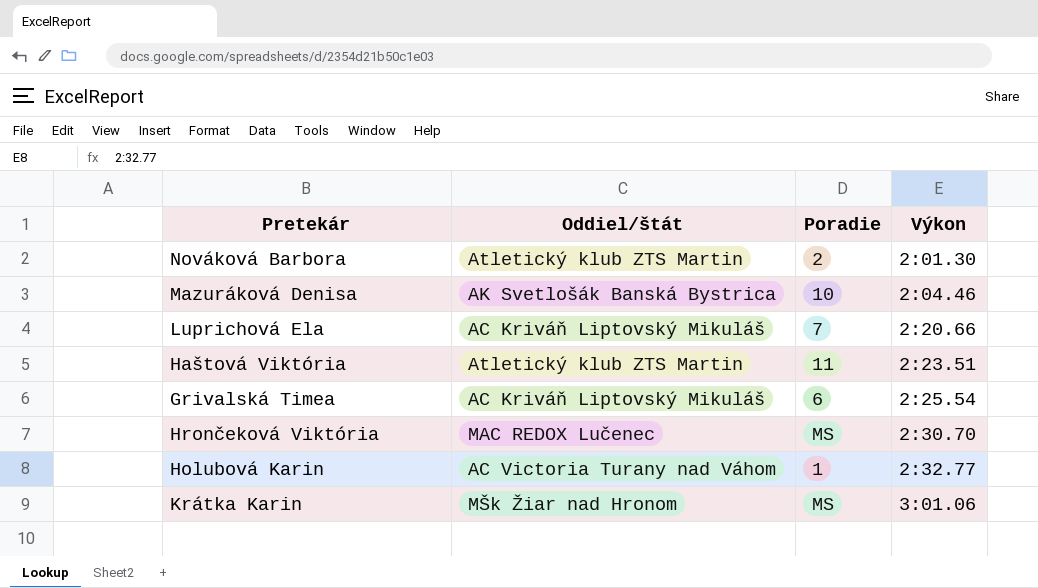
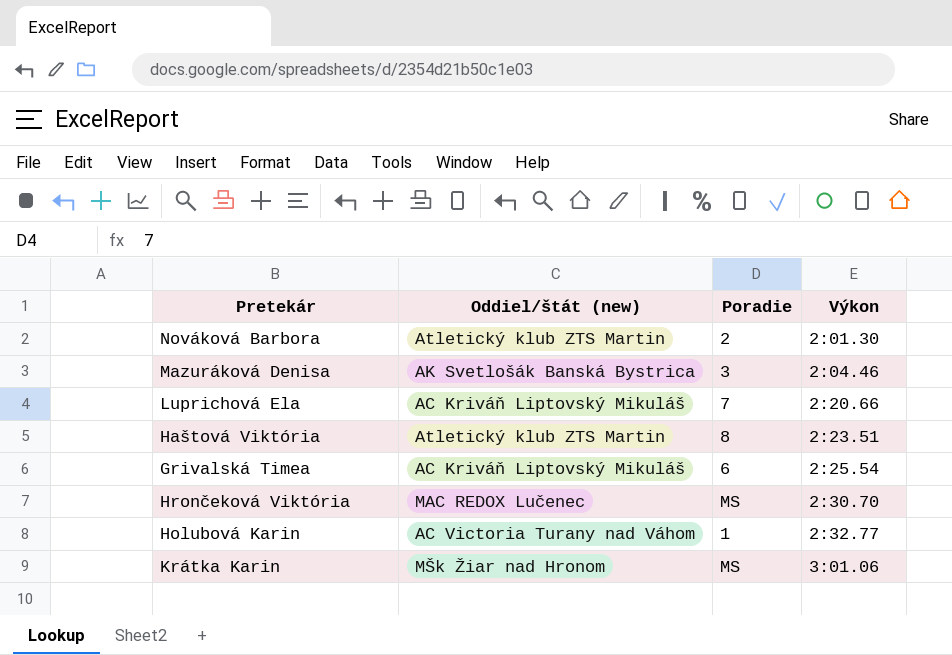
column name: Oddiel/štát -> Oddiel/štát (new)
Mazuráková Denisa | Poradie: 10 -> 3
Haštová Viktória | Poradie: 11 -> 8

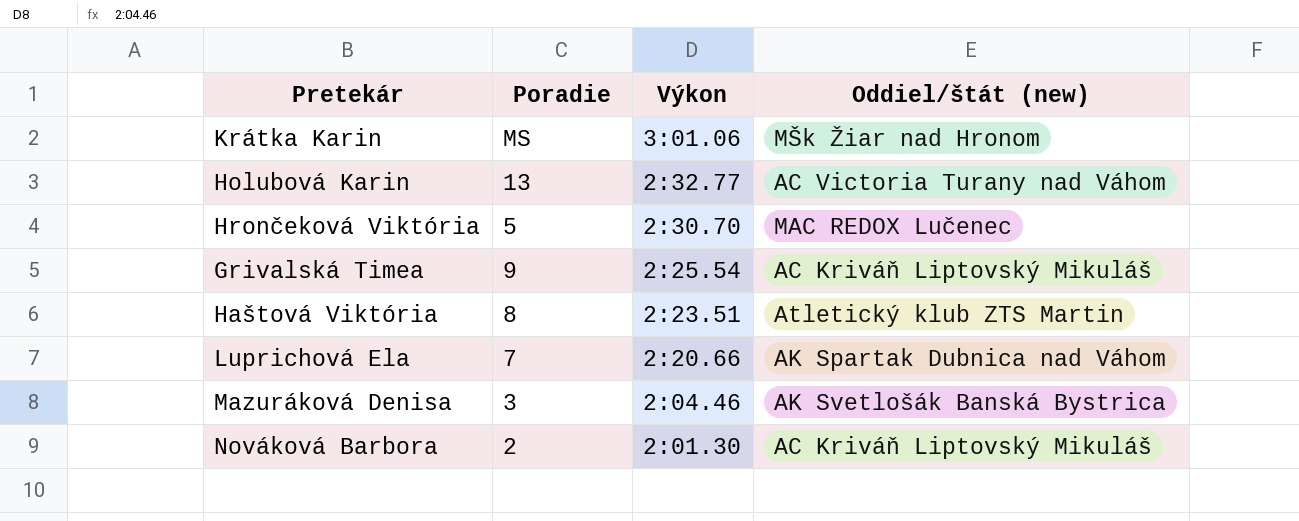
row order: Výkon ascending -> Výkon descending
column Oddiel/štát (new) | position: 2 -> 4
Holubová Karin | Poradie: 1 -> 13
Hrončeková Viktória | Poradie: MS -> 5
Grivalská Timea | Poradie: 6 -> 9
Luprichová Ela | Oddiel/štát (new): AC Kriváň Liptovský Mikuláš -> AK Spartak Dubnica nad Váhom
Nováková Barbora | Oddiel/štát (new): Atletický klub ZTS Martin -> AC Kriváň Liptovský Mikuláš

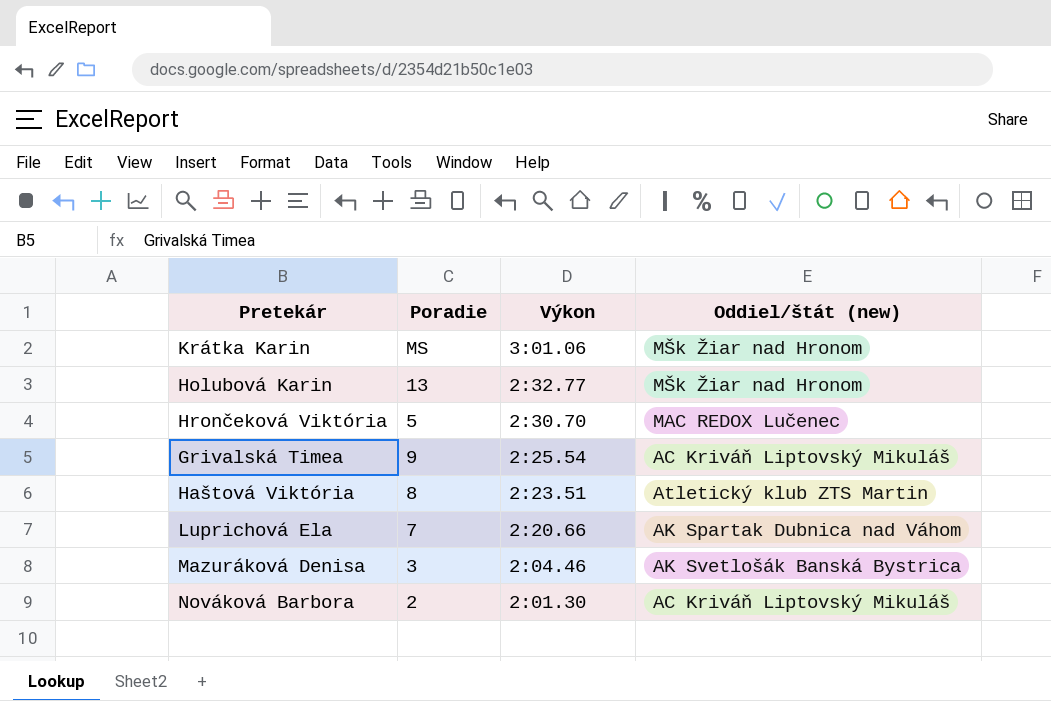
Holubová Karin | Oddiel/štát (new): AC Victoria Turany nad Váhom -> MŠk Žiar nad Hronom

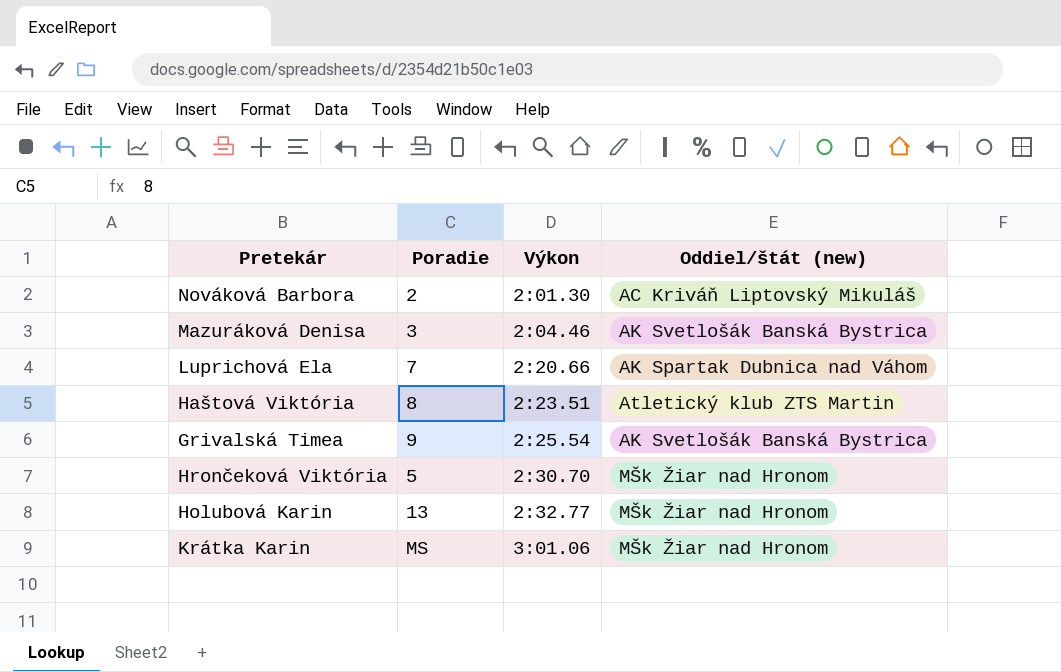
row order: Výkon descending -> Výkon ascending
Grivalská Timea | Oddiel/štát (new): AC Kriváň Liptovský Mikuláš -> AK Svetlošák Banská Bystrica
Hrončeková Viktória | Oddiel/štát (new): MAC REDOX Lučenec -> MŠk Žiar nad Hronom

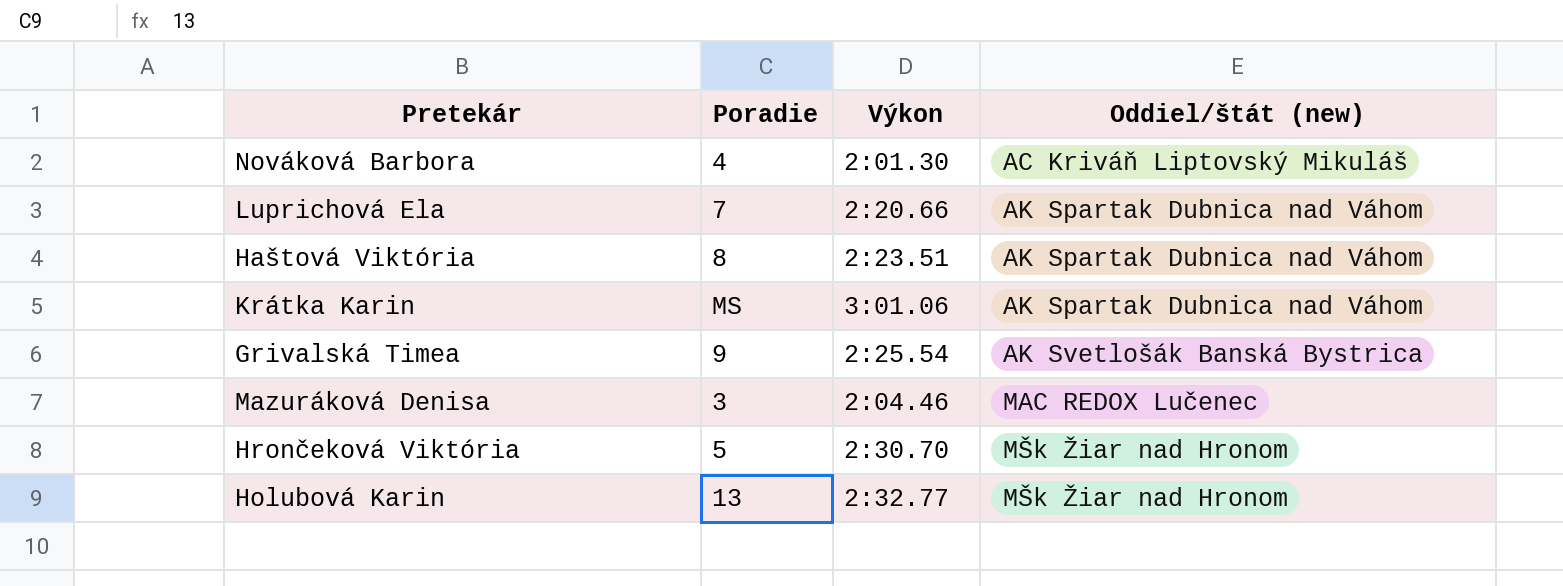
row order: Výkon ascending -> Oddiel/štát (new) ascending
Nováková Barbora | Poradie: 2 -> 4
Haštová Viktória | Oddiel/štát (new): Atletický klub ZTS Martin -> AK Spartak Dubnica nad Váhom
Krátka Karin | Oddiel/štát (new): MŠk Žiar nad Hronom -> AK Spartak Dubnica nad Váhom
Mazuráková Denisa | Oddiel/štát (new): AK Svetlošák Banská Bystrica -> MAC REDOX Lučenec

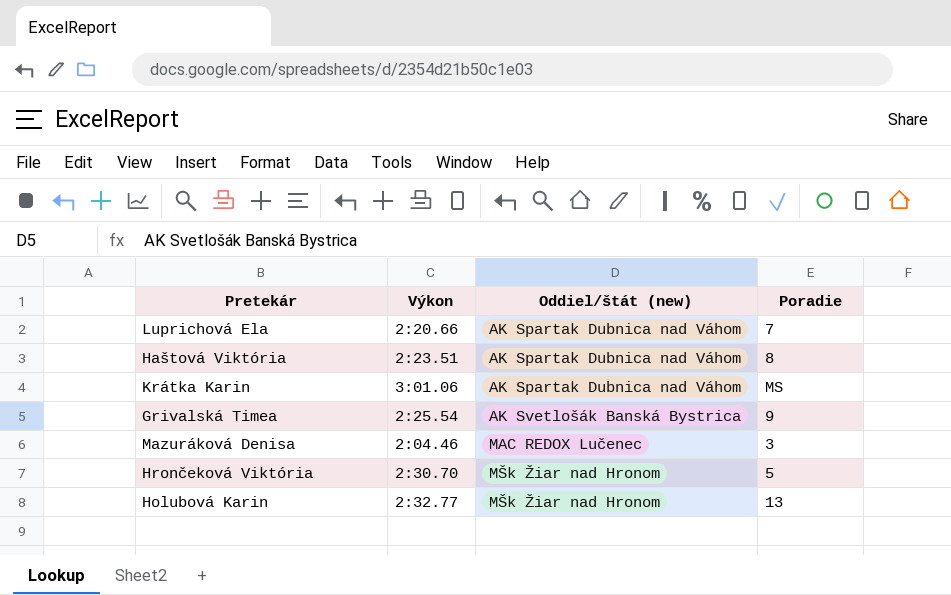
column Poradie | position: 2 -> 4
row Nováková Barbora: 4 | 2:01.30 | AC Kriváň Liptovský Mikuláš -> none

